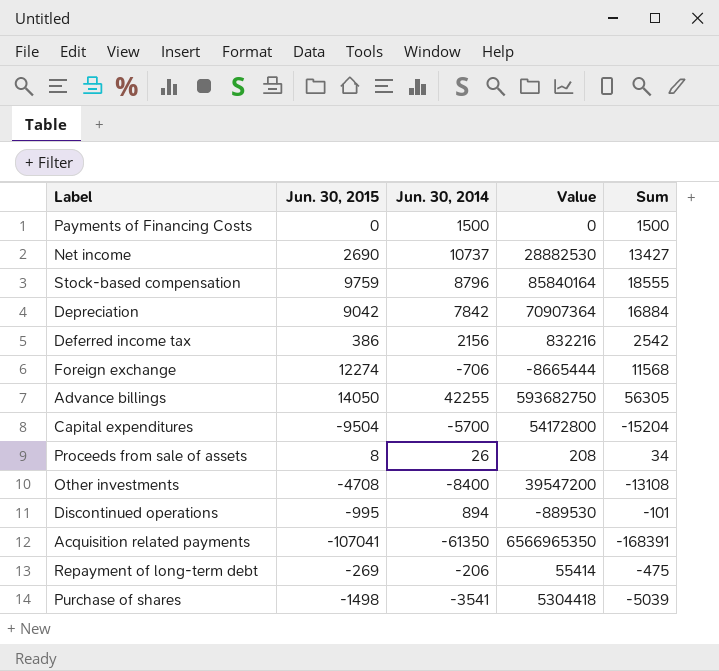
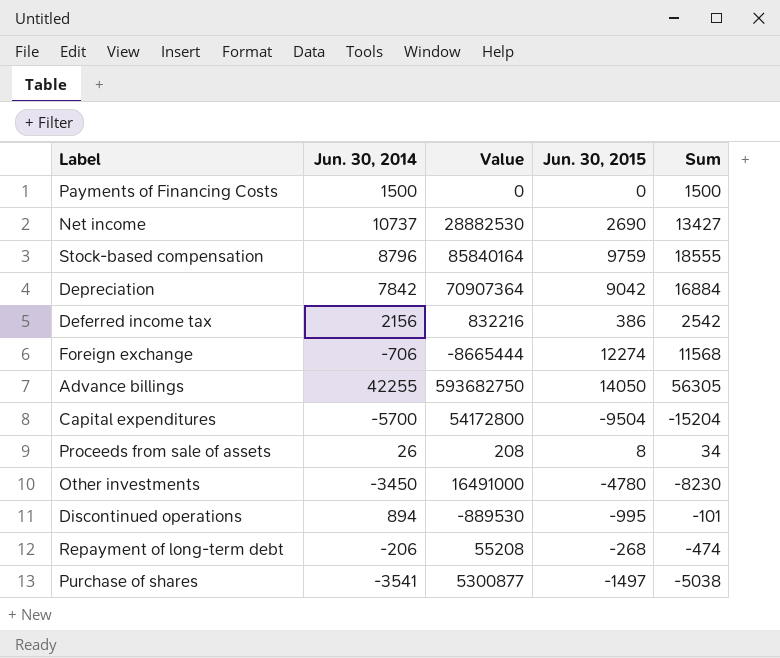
column Jun. 30, 2015 | position: 2 -> 4
row Acquisition related payments: -107041 | -61350 | 6566965350 | -168391 -> none
Other investments | Jun. 30, 2014: -8400 -> -3450
Other investments | Value: 39547200 -> 16491000
Other investments | Jun. 30, 2015: -4708 -> -4780
Other investments | Sum: -13108 -> -8230
Repayment of long-term debt | Value: 55414 -> 55208
Repayment of long-term debt | Jun. 30, 2015: -269 -> -268
Repayment of long-term debt | Sum: -475 -> -474
Purchase of shares | Value: 5304418 -> 5300877
Purchase of shares | Jun. 30, 2015: -1498 -> -1497
Purchase of shares | Sum: -5039 -> -5038

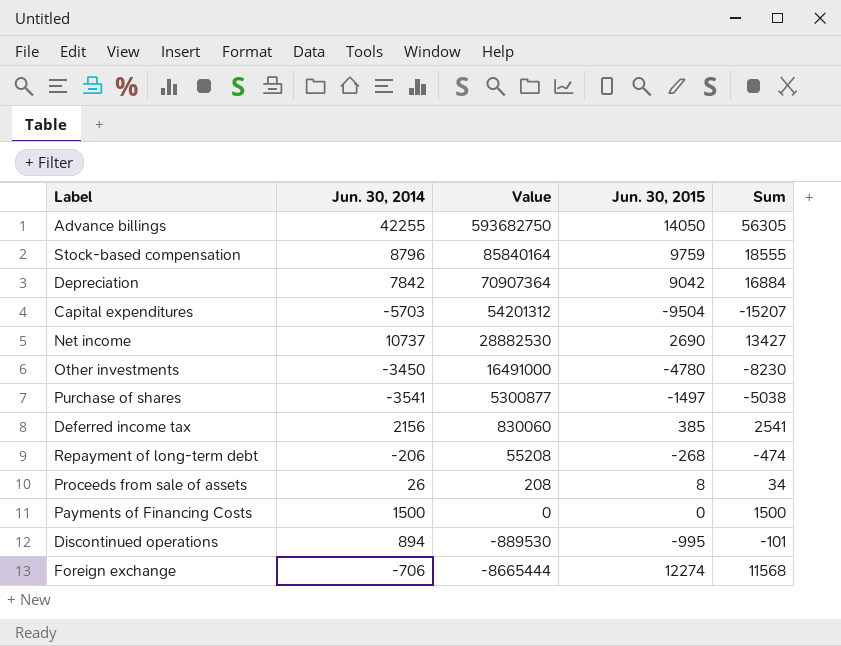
row order: none -> Value descending
Capital expenditures | Jun. 30, 2014: -5700 -> -5703
Capital expenditures | Value: 54172800 -> 54201312
Capital expenditures | Sum: -15204 -> -15207
Deferred income tax | Value: 832216 -> 830060
Deferred income tax | Jun. 30, 2015: 386 -> 385
Deferred income tax | Sum: 2542 -> 2541

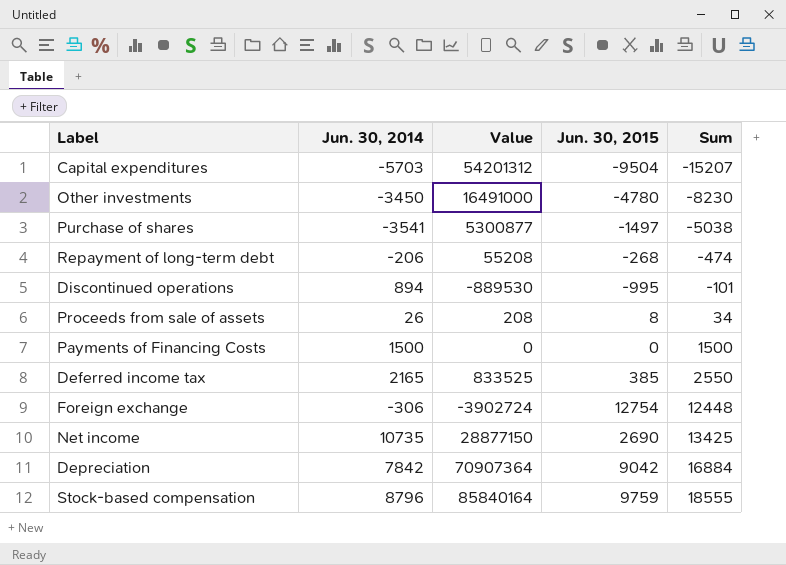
row order: Value descending -> Sum ascending
row Advance billings: 42255 | 593682750 | 14050 | 56305 -> none
Deferred income tax | Jun. 30, 2014: 2156 -> 2165
Deferred income tax | Value: 830060 -> 833525
Deferred income tax | Sum: 2541 -> 2550
Foreign exchange | Jun. 30, 2014: -706 -> -306
Foreign exchange | Value: -8665444 -> -3902724
Foreign exchange | Jun. 30, 2015: 12274 -> 12754
Foreign exchange | Sum: 11568 -> 12448
Net income | Jun. 30, 2014: 10737 -> 10735
Net income | Value: 28882530 -> 28877150
Net income | Sum: 13427 -> 13425

